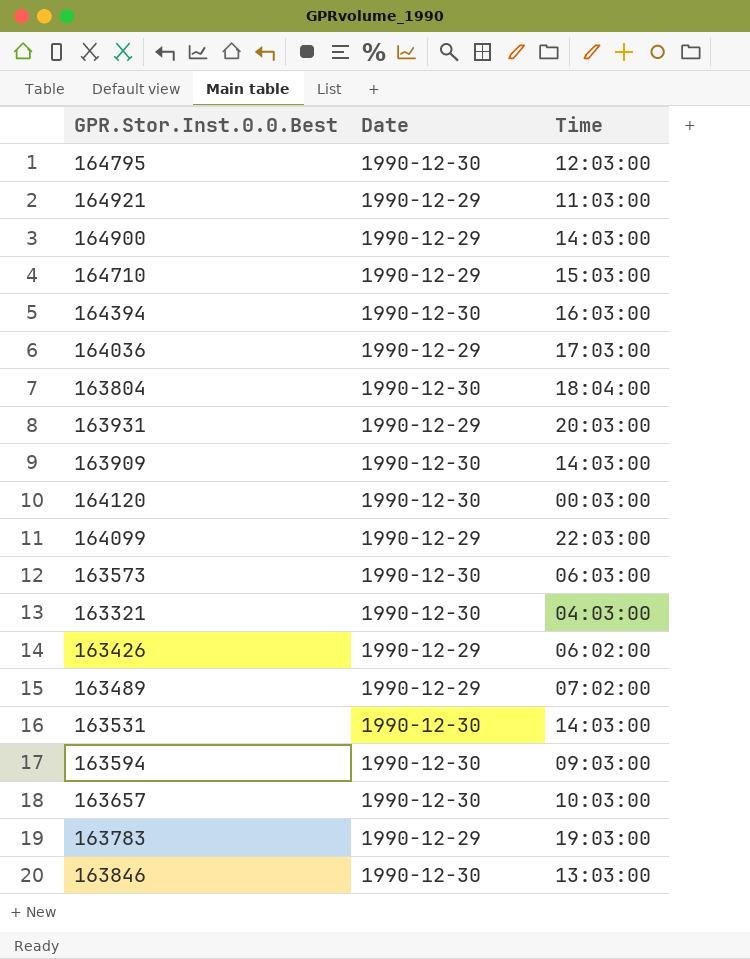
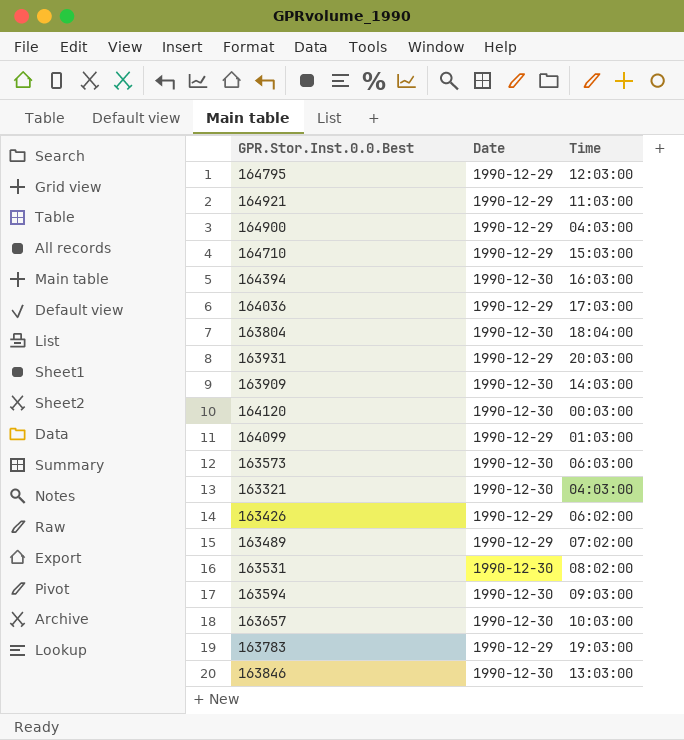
164795 | Date: 1990-12-30 -> 1990-12-29
164900 | Time: 14:03:00 -> 04:03:00
164099 | Time: 22:03:00 -> 01:03:00
163531 | Time: 14:03:00 -> 08:02:00

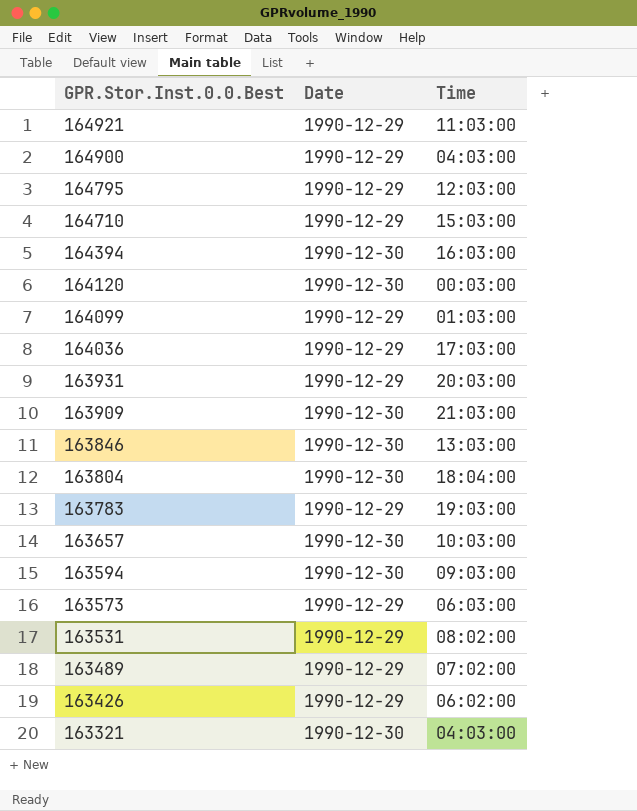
row order: none -> GPR.Stor.Inst.0.0.Best descending
163909 | Time: 14:03:00 -> 21:03:00
163573 | Date: 1990-12-30 -> 1990-12-29
163531 | Date: 1990-12-30 -> 1990-12-29

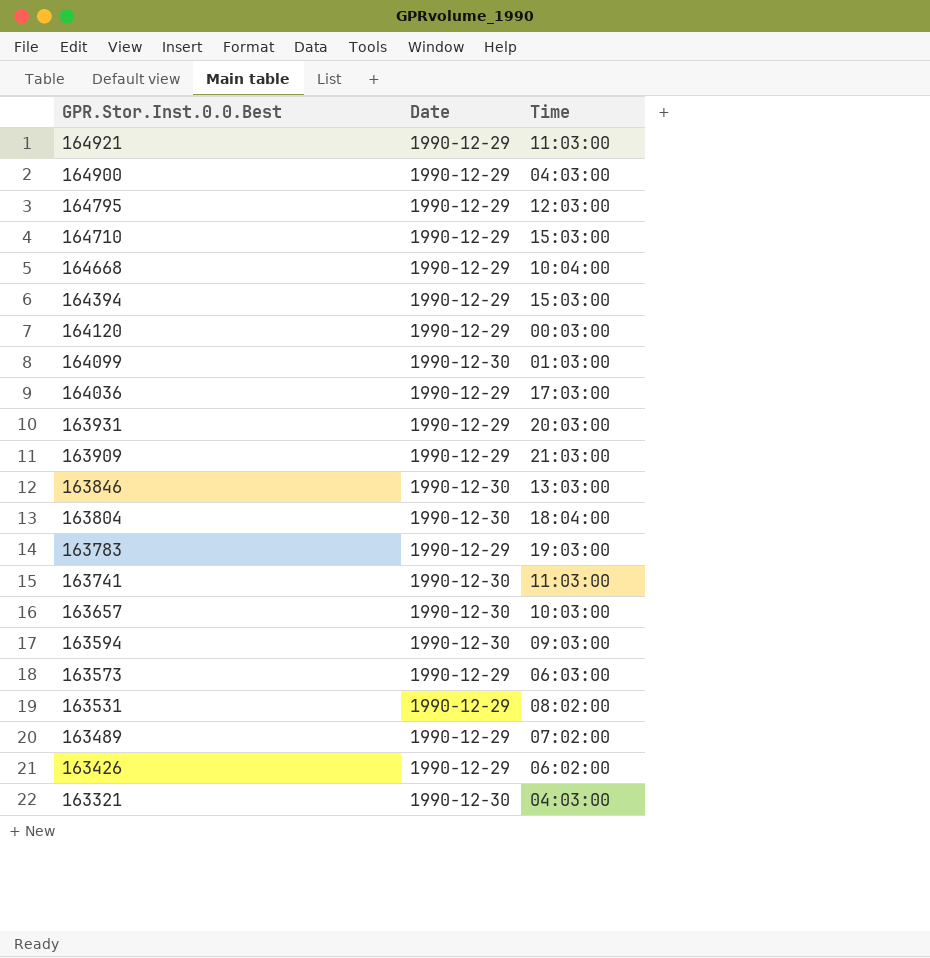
row 164668: none -> 1990-12-29 | 10:04:00
164394 | Date: 1990-12-30 -> 1990-12-29
164394 | Time: 16:03:00 -> 15:03:00
164120 | Date: 1990-12-30 -> 1990-12-29
164099 | Date: 1990-12-29 -> 1990-12-30
163909 | Date: 1990-12-30 -> 1990-12-29
row 163741: none -> 1990-12-30 | 11:03:00

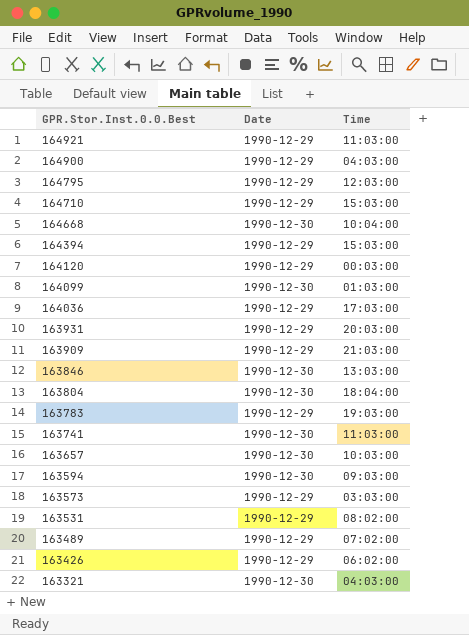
164668 | Date: 1990-12-29 -> 1990-12-30
163573 | Time: 06:03:00 -> 03:03:00

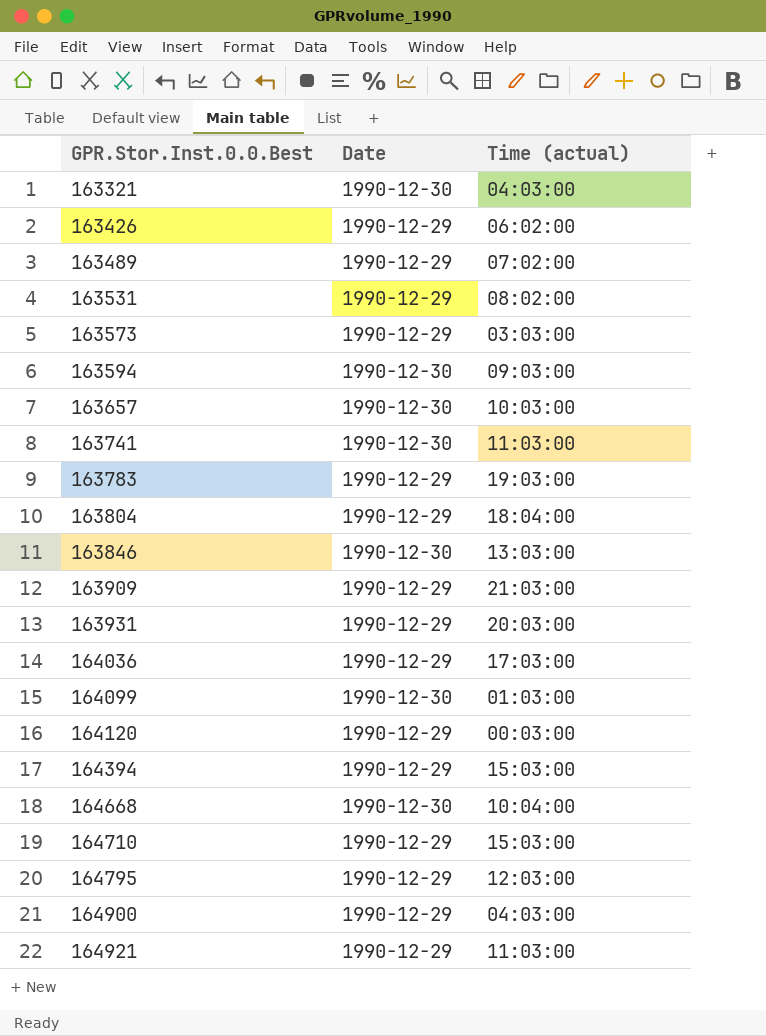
row order: GPR.Stor.Inst.0.0.Best descending -> GPR.Stor.Inst.0.0.Best ascending
column name: Time -> Time (actual)
163804 | Date: 1990-12-30 -> 1990-12-29

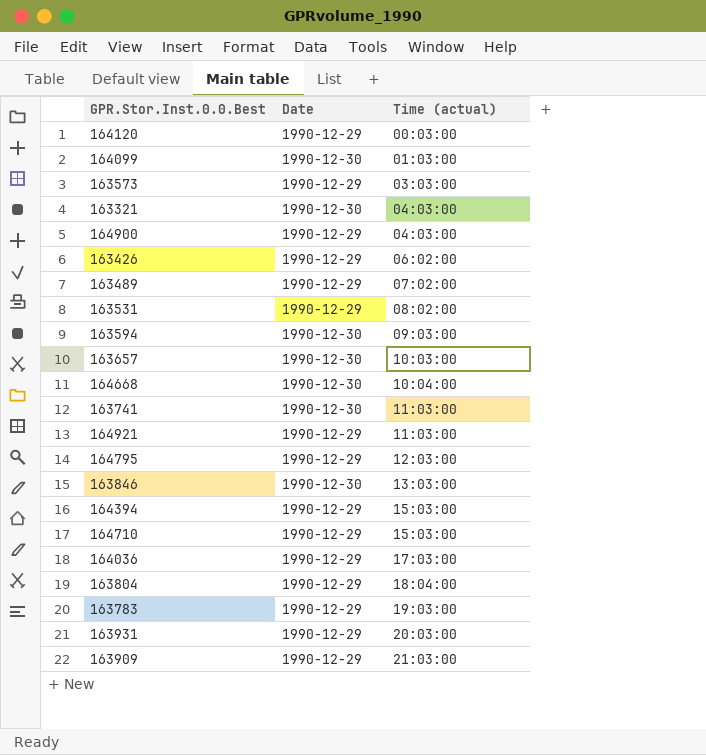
row order: GPR.Stor.Inst.0.0.Best ascending -> Time (actual) ascending

